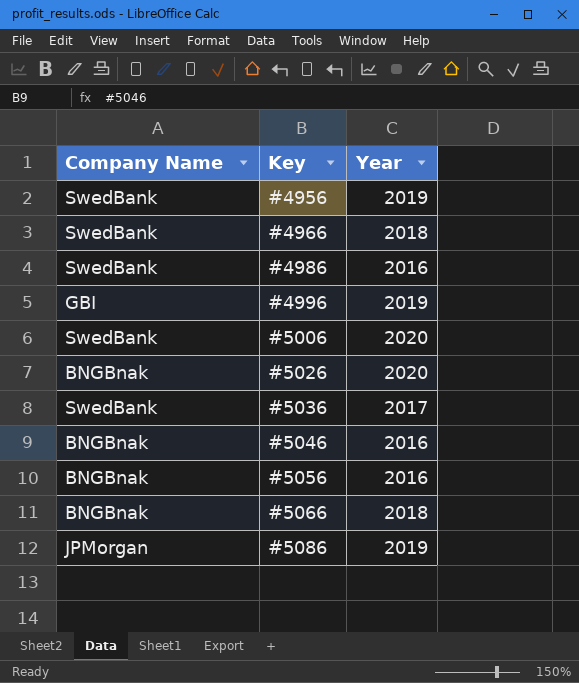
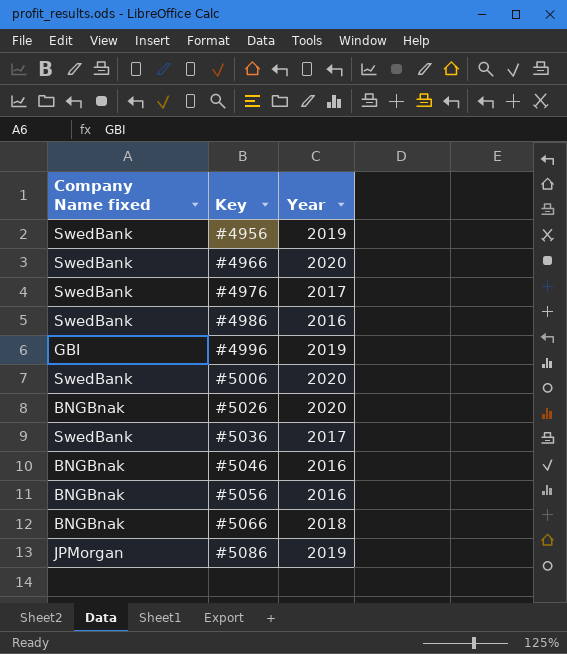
column name: Company Name -> Company Name fixed
#4966 | Year: 2018 -> 2020
row #4976: none -> SwedBank | 2017

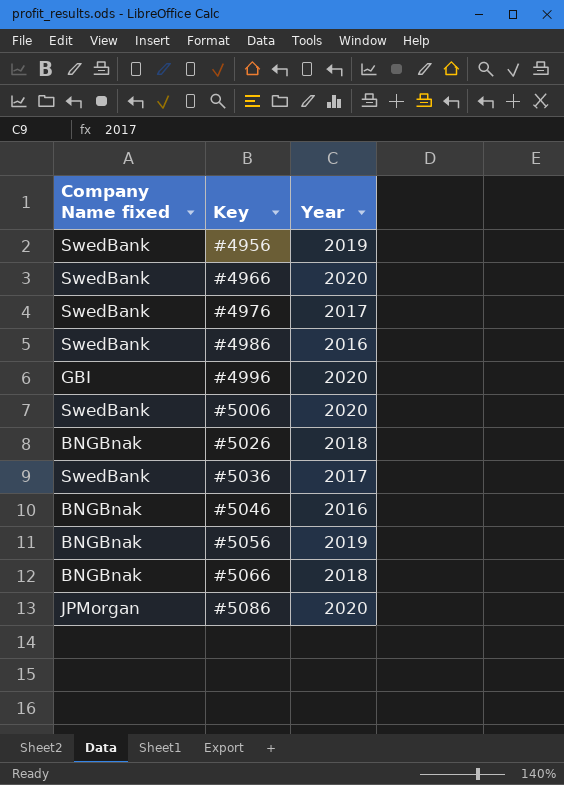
#4996 | Year: 2019 -> 2020
#5026 | Year: 2020 -> 2018
#5056 | Year: 2016 -> 2019
#5086 | Year: 2019 -> 2020

